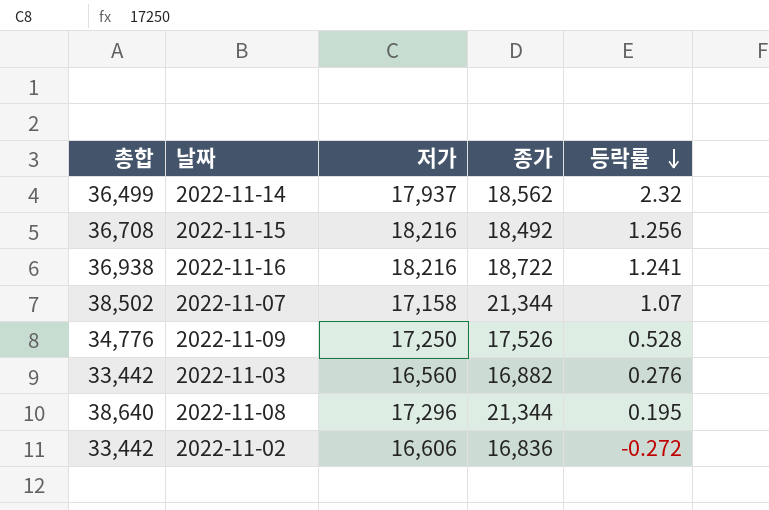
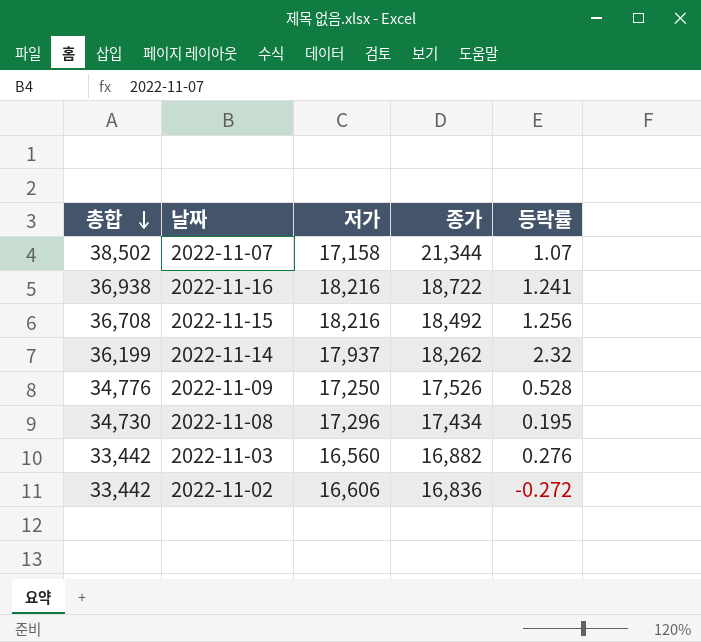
row order: 등락률 descending -> 총합 descending
2022-11-14 | 총합: 36,499 -> 36,199
2022-11-14 | 종가: 18,562 -> 18,262
2022-11-08 | 총합: 38,640 -> 34,730
2022-11-08 | 종가: 21,344 -> 17,434

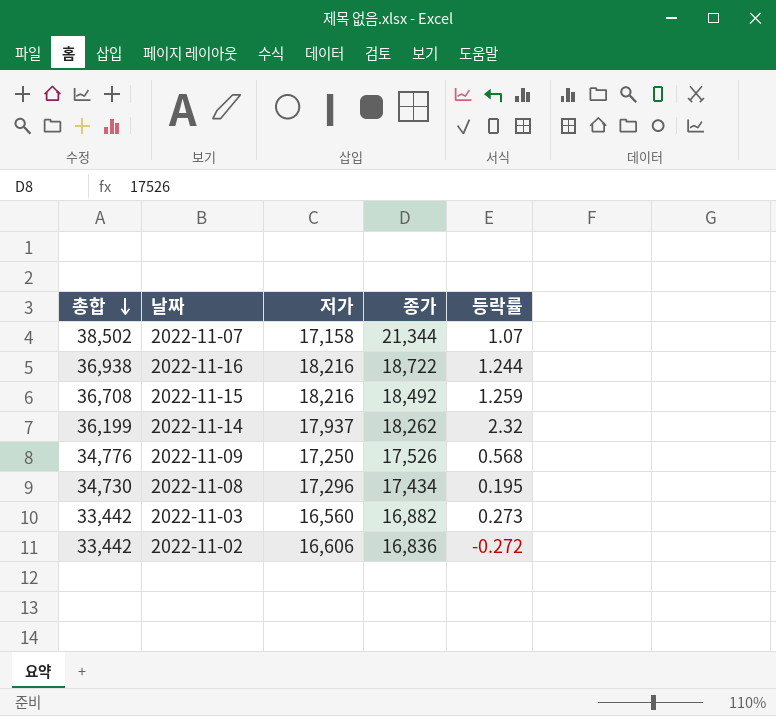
2022-11-16 | 등락률: 1.241 -> 1.244
2022-11-15 | 등락률: 1.256 -> 1.259
2022-11-09 | 등락률: 0.528 -> 0.568
2022-11-03 | 등락률: 0.276 -> 0.273

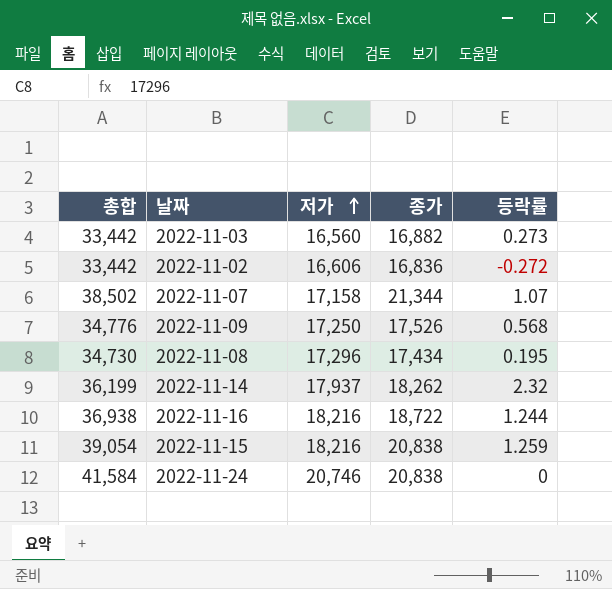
row order: 총합 descending -> 저가 ascending
2022-11-15 | 총합: 36,708 -> 39,054
2022-11-15 | 종가: 18,492 -> 20,838
row 2022-11-24: none -> 41,584 | 20,746 | 20,838 | 0

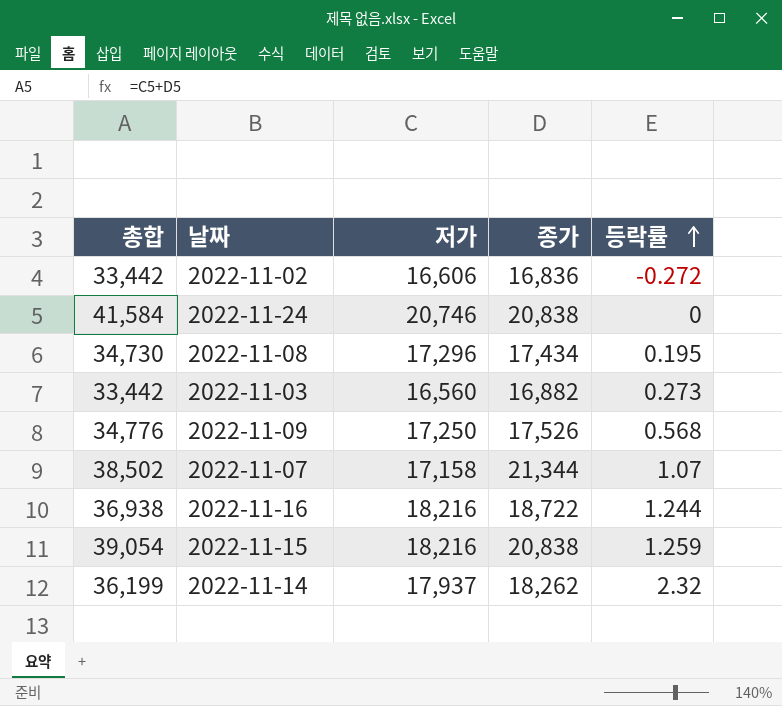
row order: 저가 ascending -> 등락률 ascending

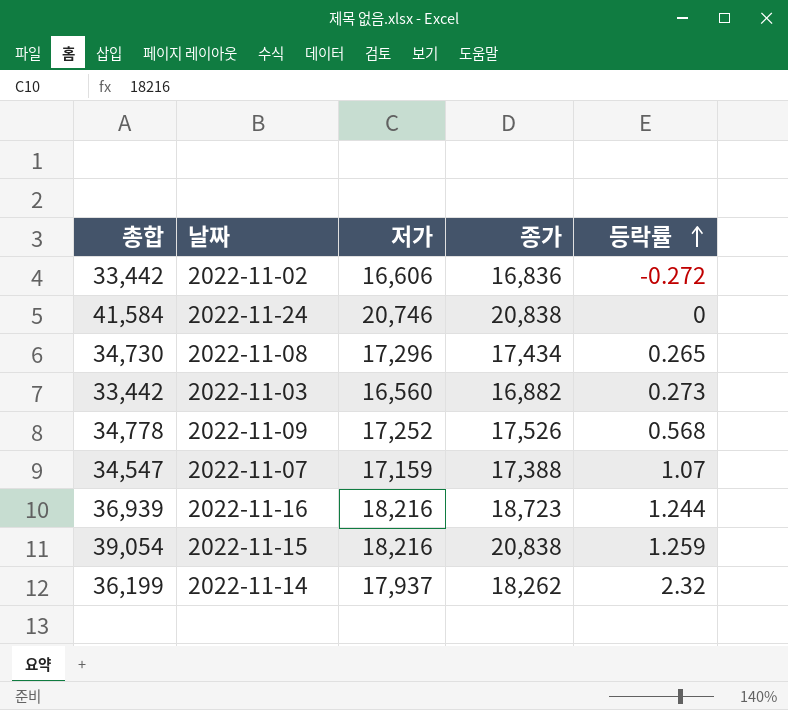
2022-11-08 | 등락률: 0.195 -> 0.265
2022-11-09 | 총합: 34,776 -> 34,778
2022-11-09 | 저가: 17,250 -> 17,252
2022-11-07 | 총합: 38,502 -> 34,547
2022-11-07 | 저가: 17,158 -> 17,159
2022-11-07 | 종가: 21,344 -> 17,388
2022-11-16 | 총합: 36,938 -> 36,939
2022-11-16 | 종가: 18,722 -> 18,723

